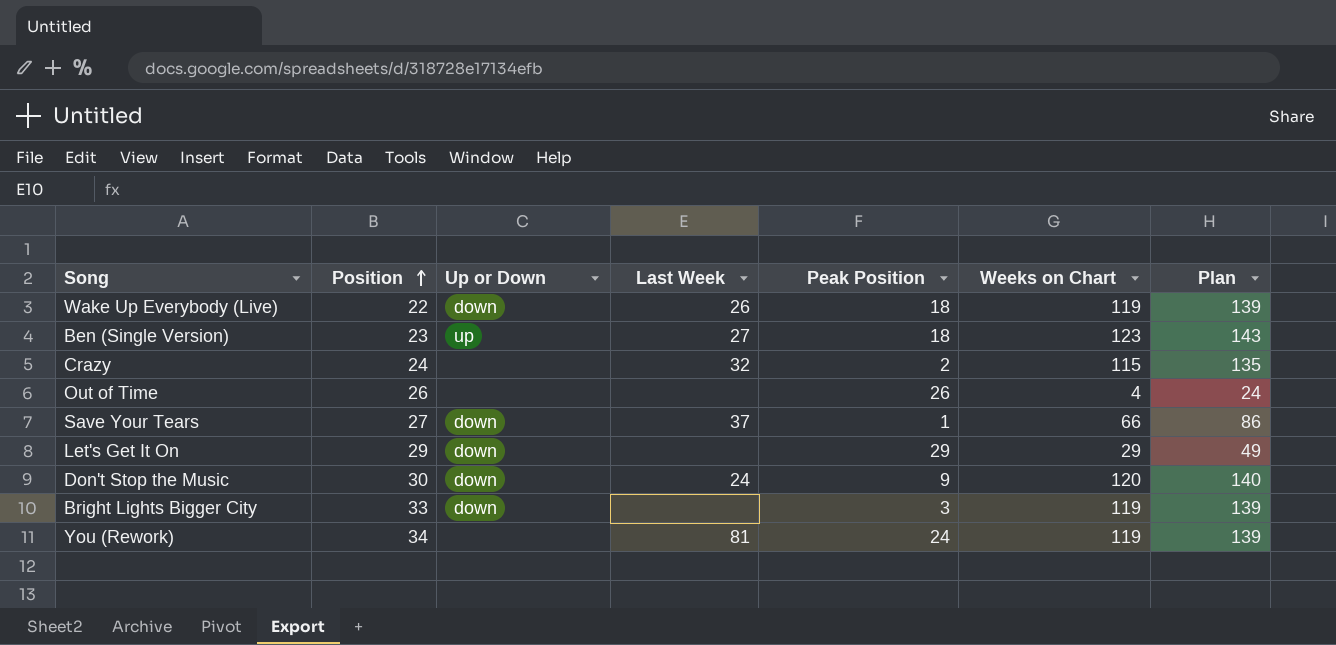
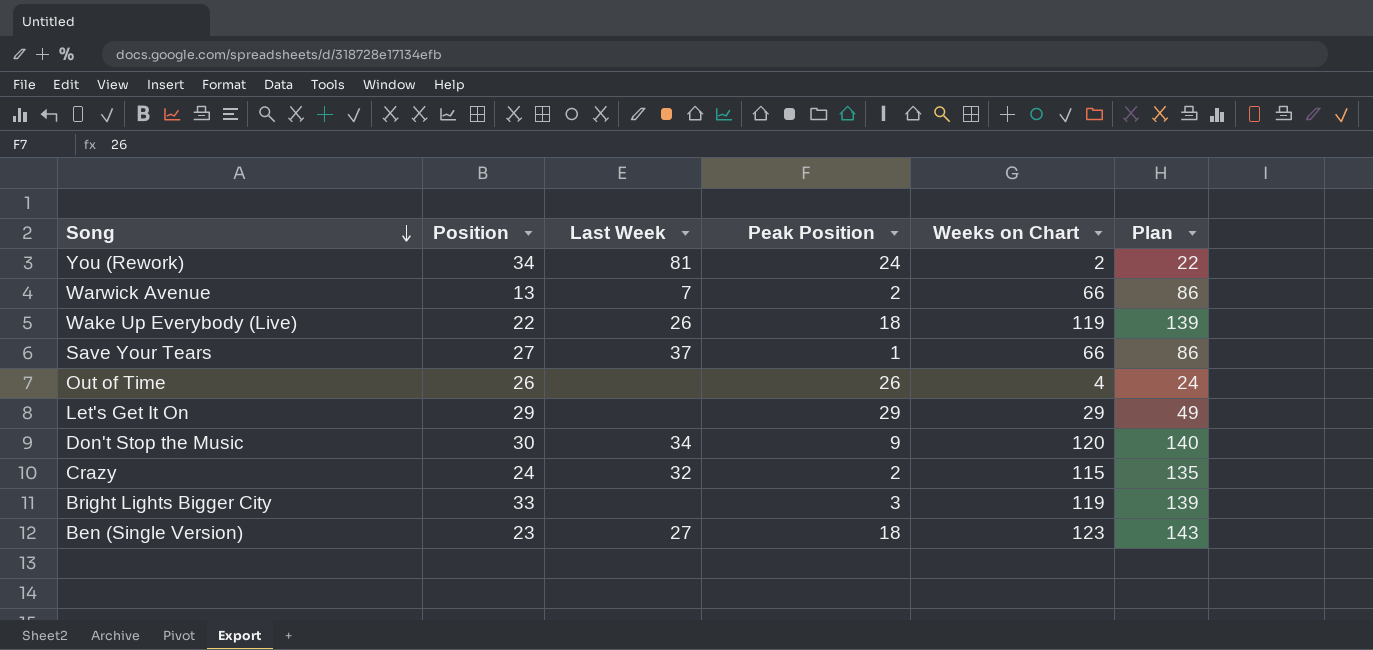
row order: Position ascending -> Song descending
column Up or Down | position: 3 -> none
You (Rework) | Weeks on Chart: 119 -> 2
You (Rework) | Plan: 139 -> 22
row Warwick Avenue: none -> 13 | 7 | 2 | 66 | 86
Don't Stop the Music | Last Week: 24 -> 34

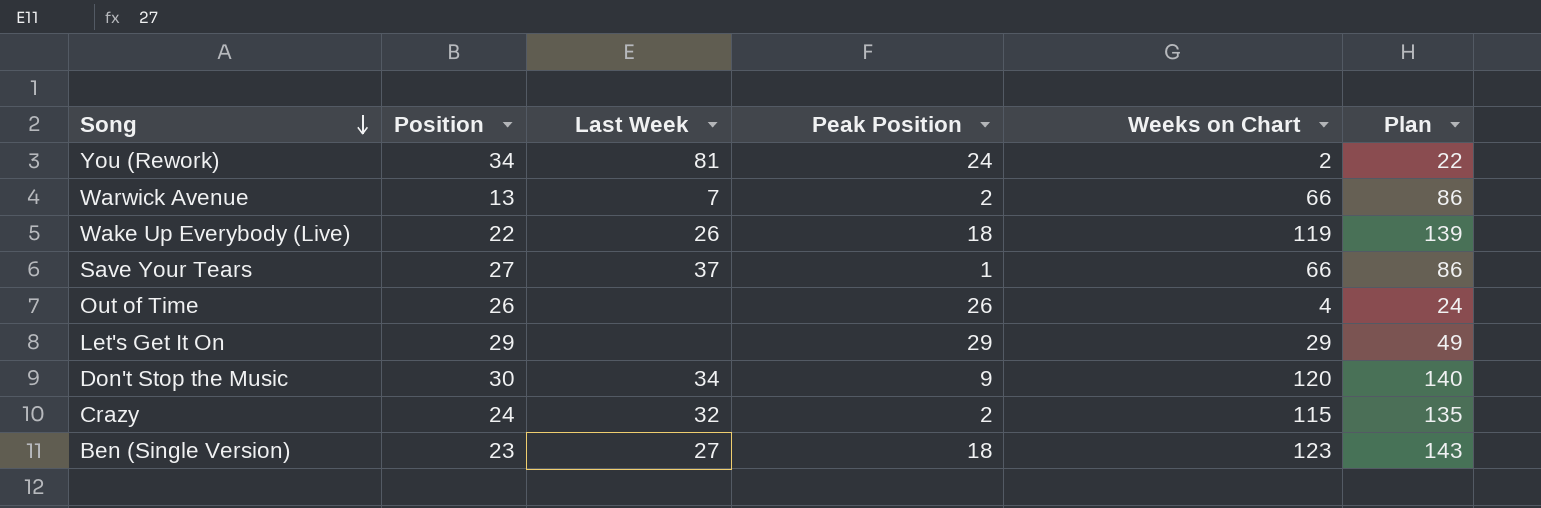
row Bright Lights Bigger City: 33 | none | 3 | 119 | 139 -> none

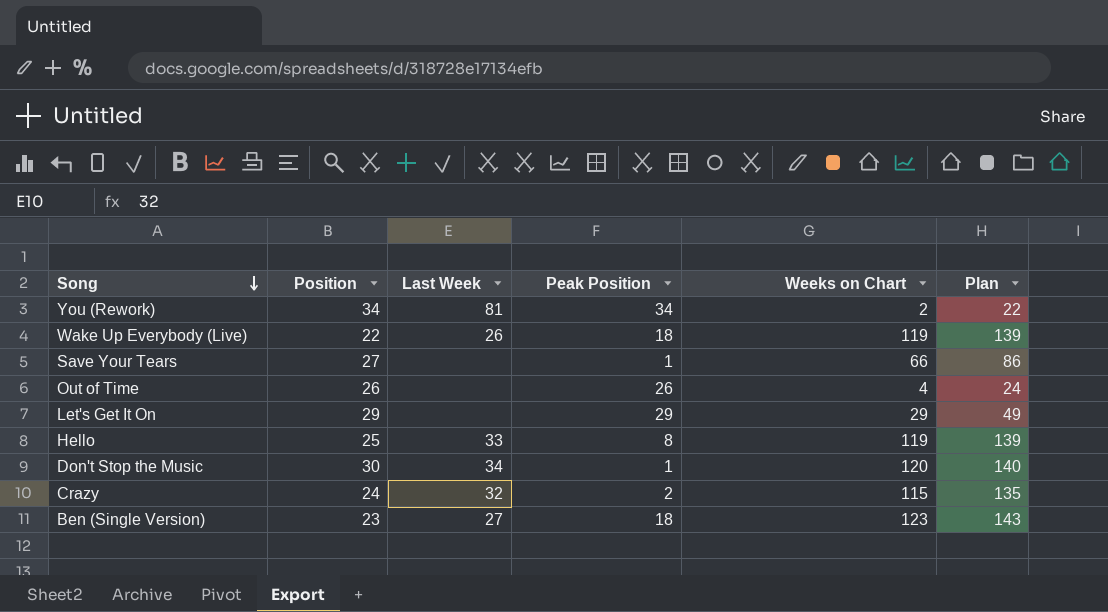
row Warwick Avenue: 13 | 7 | 2 | 66 | 86 -> none
You (Rework) | Peak Position: 24 -> 34
Save Your Tears | Last Week: 37 -> none
row Hello: none -> 25 | 33 | 8 | 119 | 139
Don't Stop the Music | Peak Position: 9 -> 1

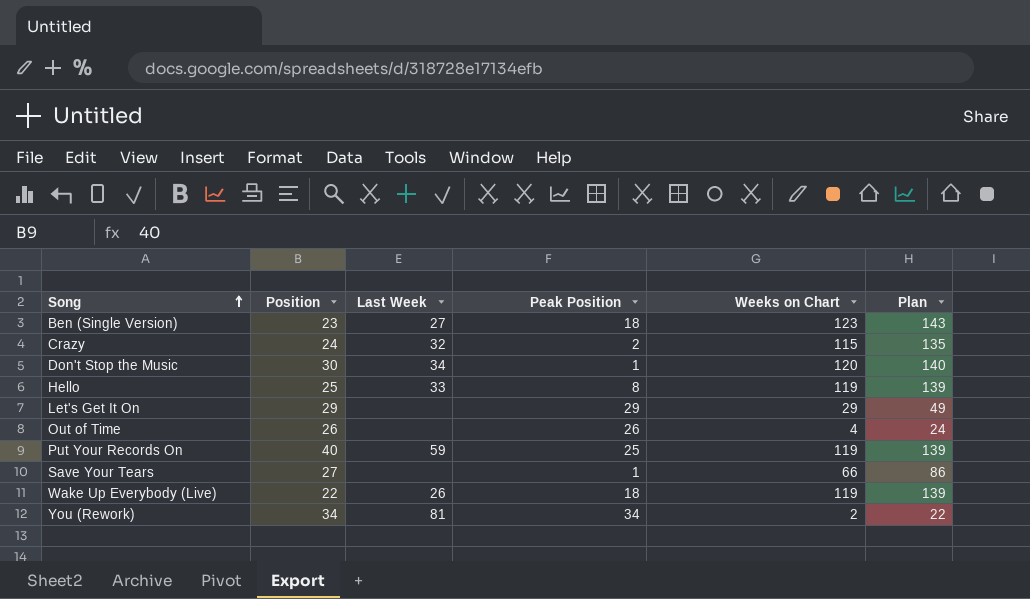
row order: Song descending -> Song ascending
row Put Your Records On: none -> 40 | 59 | 25 | 119 | 139

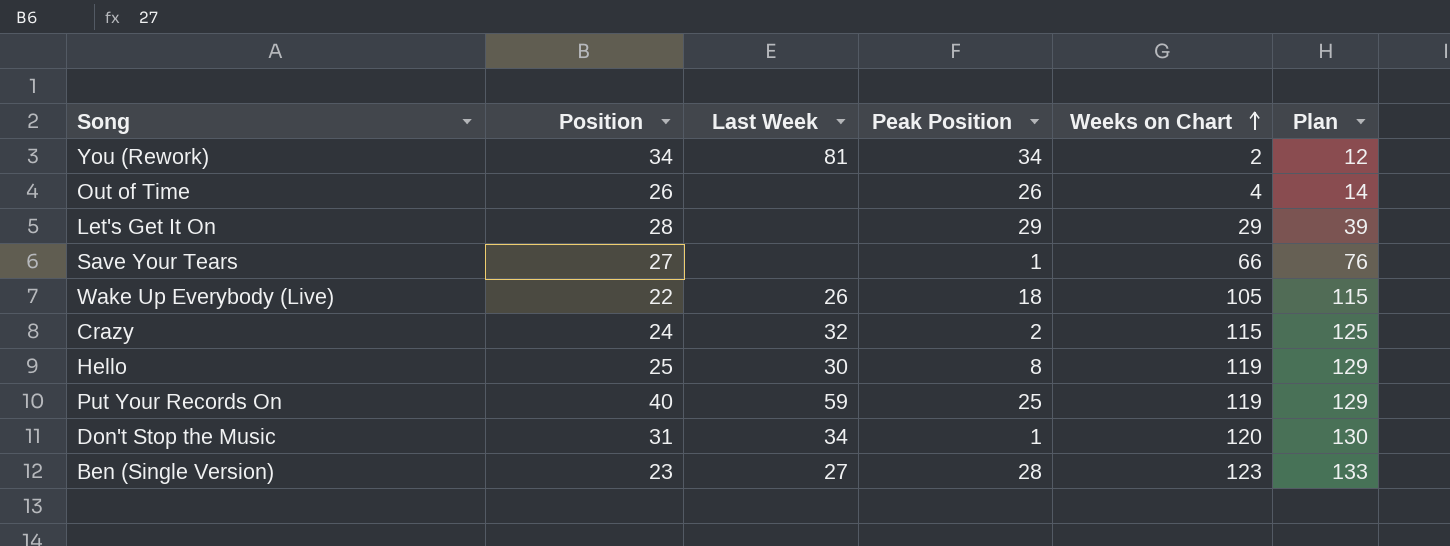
row order: Song ascending -> Weeks on Chart ascending
column Plan | formula: [Weeks on Chart] + 20 -> [Weeks on Chart] + 10
Let's Get It On | Position: 29 -> 28
Wake Up Everybody (Live) | Weeks on Chart: 119 -> 105
Hello | Last Week: 33 -> 30
Don't Stop the Music | Position: 30 -> 31
Ben (Single Version) | Peak Position: 18 -> 28

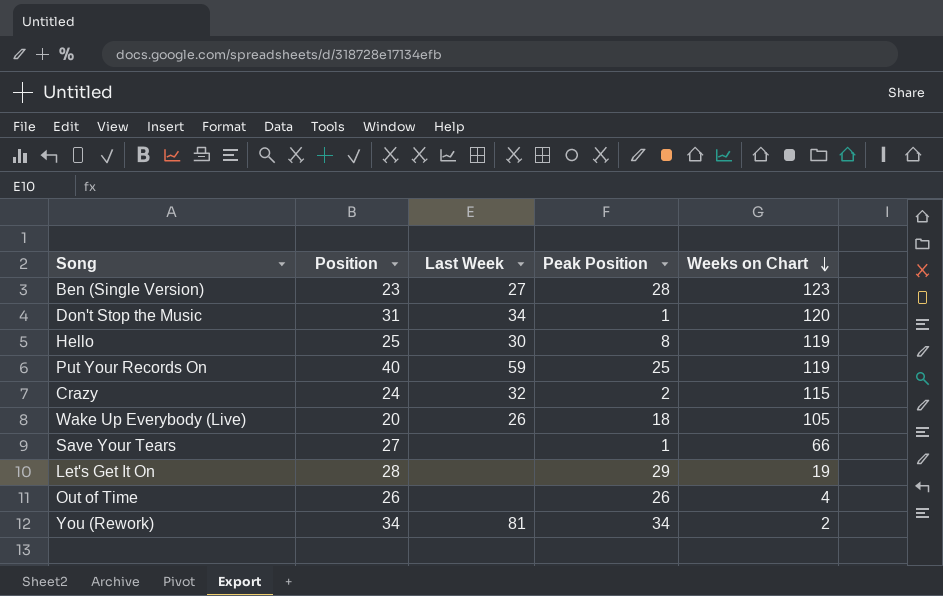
row order: Weeks on Chart ascending -> Weeks on Chart descending
column Plan | formula: [Weeks on Chart] + 10 -> none
Wake Up Everybody (Live) | Position: 22 -> 20
Let's Get It On | Weeks on Chart: 29 -> 19

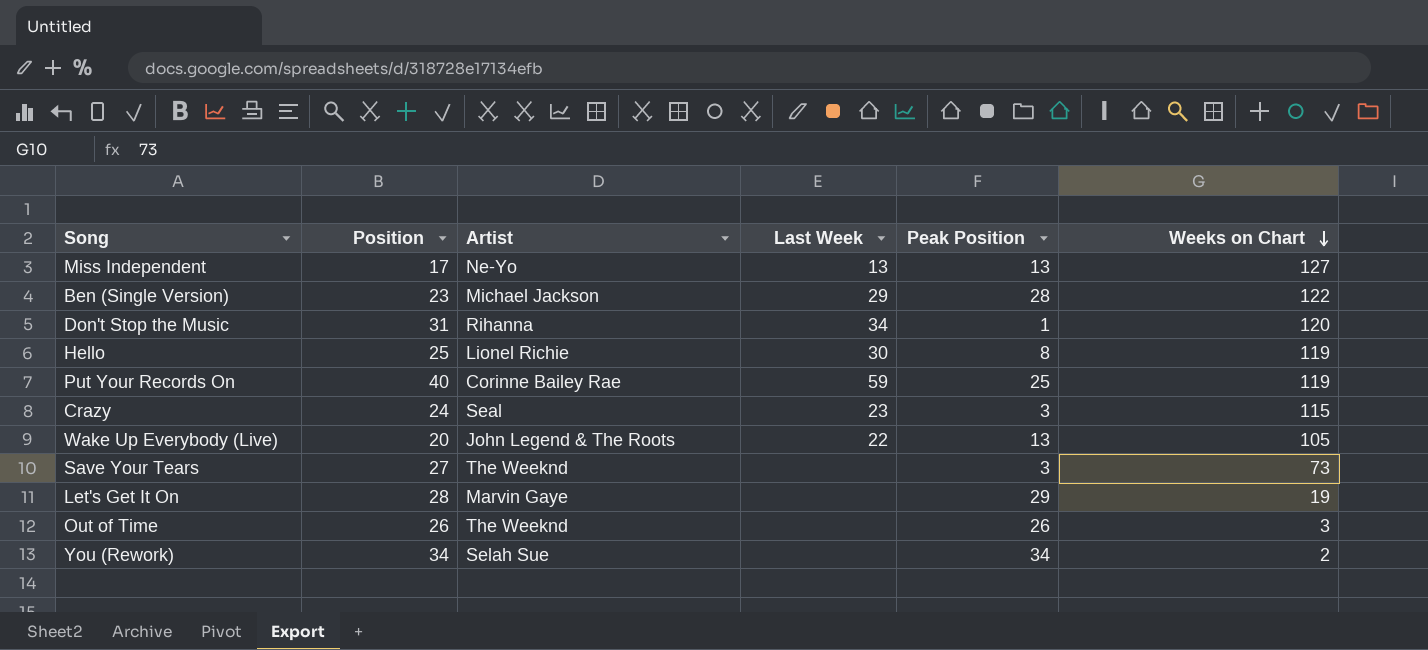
column Artist | position: none -> 3
row Miss Independent: none -> 17 | Ne-Yo | 13 | 13 | 127
Ben (Single Version) | Last Week: 27 -> 29
Ben (Single Version) | Weeks on Chart: 123 -> 122
Crazy | Last Week: 32 -> 23
Crazy | Peak Position: 2 -> 3
Wake Up Everybody (Live) | Last Week: 26 -> 22
Wake Up Everybody (Live) | Peak Position: 18 -> 13
Save Your Tears | Peak Position: 1 -> 3
Save Your Tears | Weeks on Chart: 66 -> 73
Out of Time | Weeks on Chart: 4 -> 3
You (Rework) | Last Week: 81 -> none

